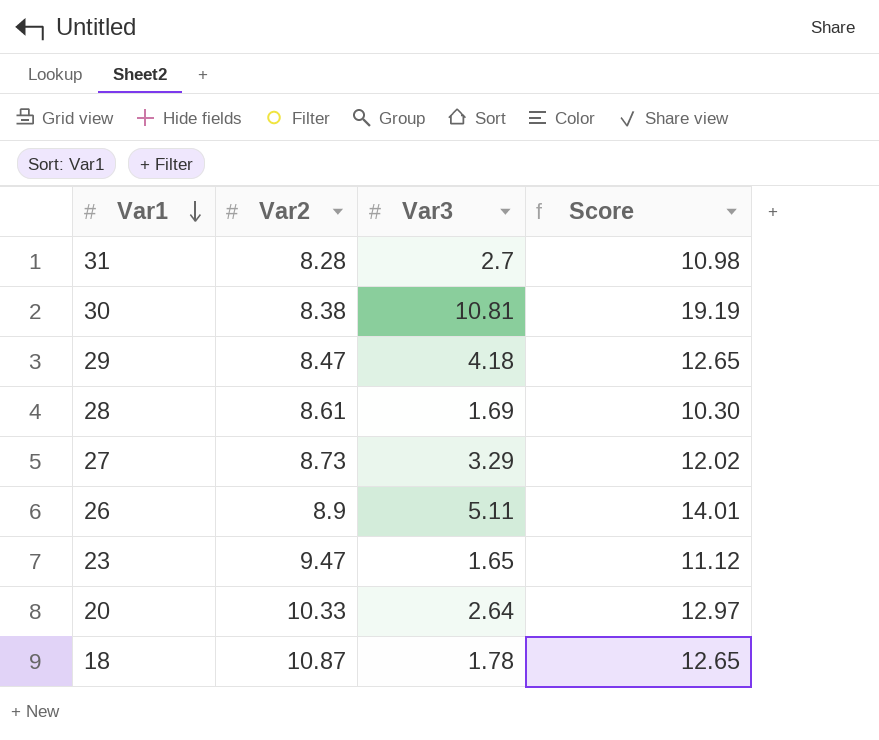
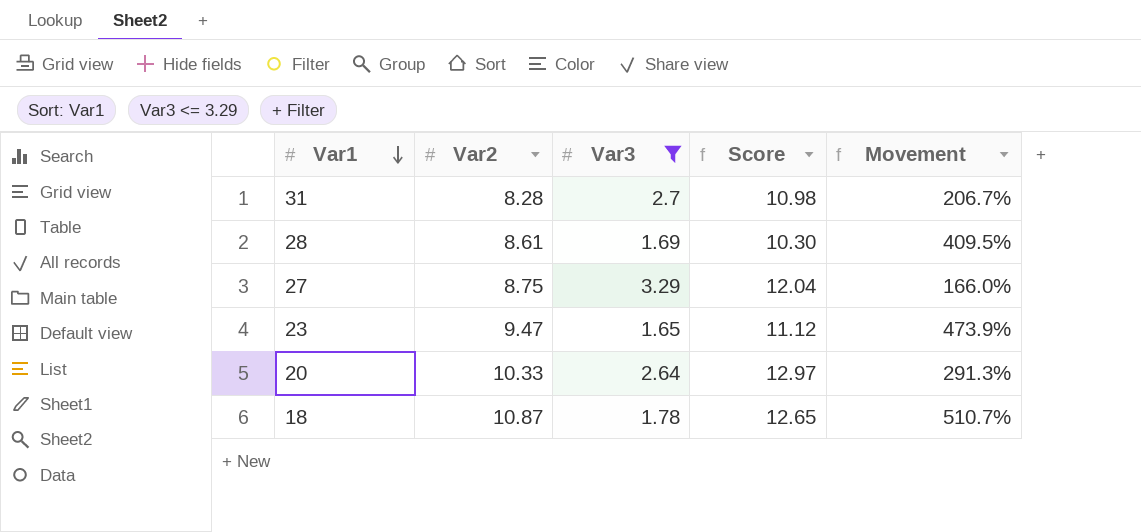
filter: none -> Var3 <= 3.29
column Movement | formula: none -> ([Var2] - [Var3]) / [Var3]
27 | Var2: 8.73 -> 8.75
27 | Score: 12.02 -> 12.04

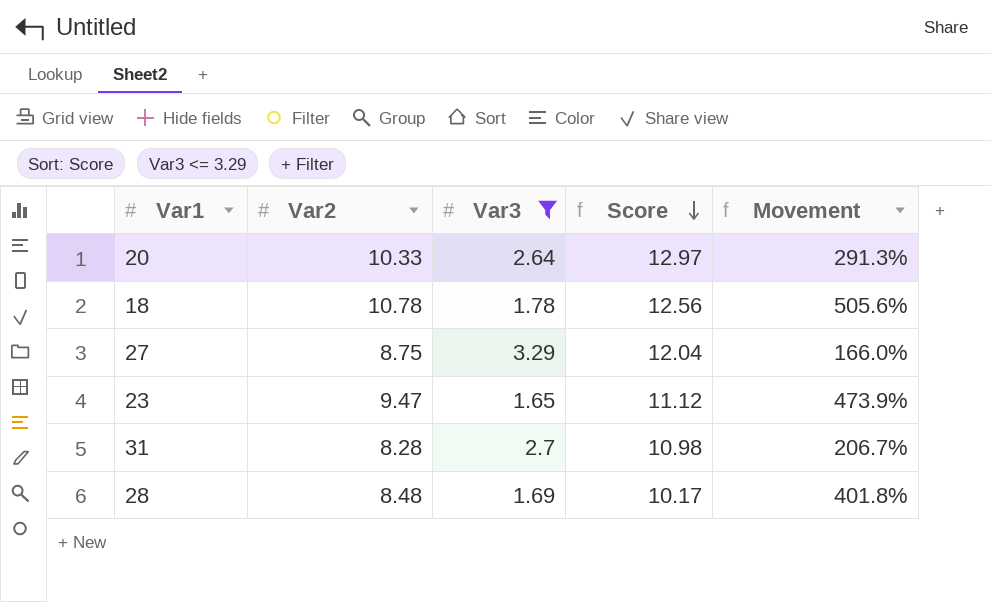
row order: Var1 descending -> Score descending
18 | Var2: 10.87 -> 10.78
18 | Score: 12.65 -> 12.56
18 | Movement: 510.7% -> 505.6%
28 | Var2: 8.61 -> 8.48
28 | Score: 10.30 -> 10.17
28 | Movement: 409.5% -> 401.8%

